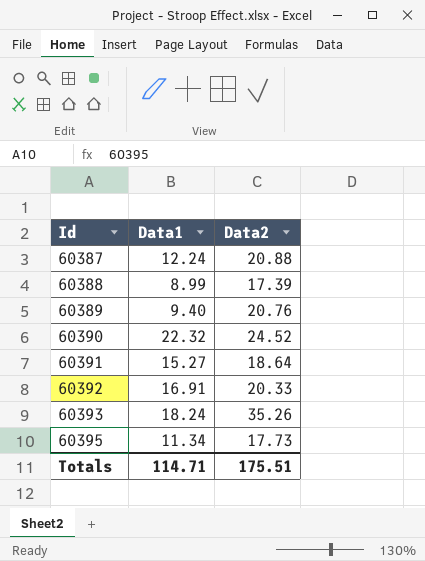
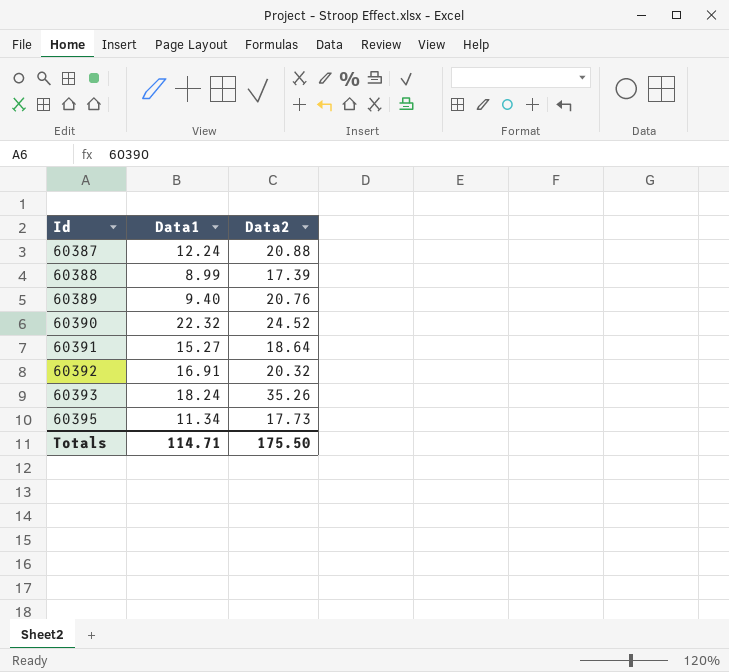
60392 | Data2: 20.33 -> 20.32
Totals | Data2: 175.51 -> 175.50

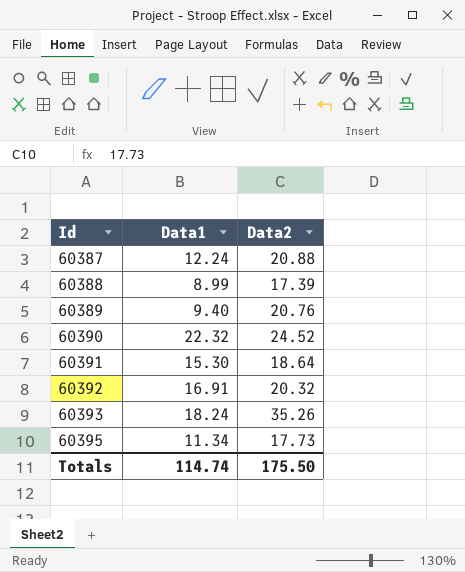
60391 | Data1: 15.27 -> 15.30
Totals | Data1: 114.71 -> 114.74

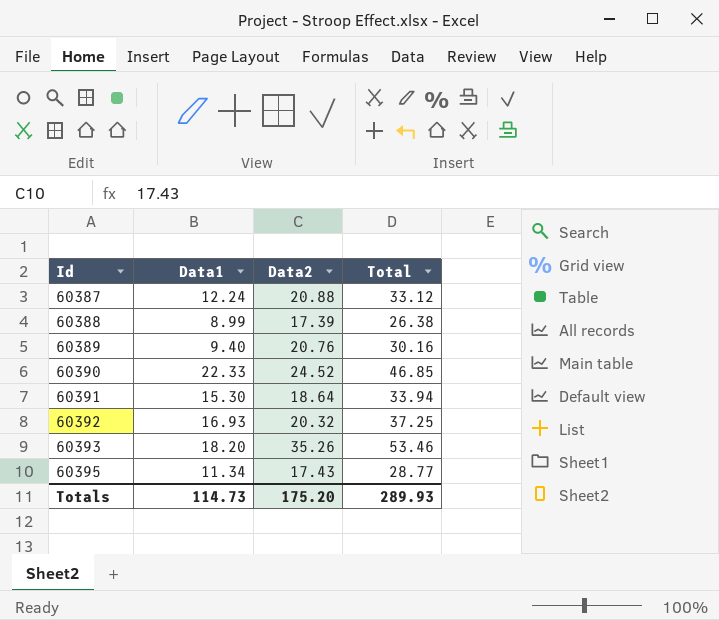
column Total | formula: none -> [Data1] + [Data2]
60390 | Data1: 22.32 -> 22.33
60392 | Data1: 16.91 -> 16.93
60393 | Data1: 18.24 -> 18.20
60395 | Data2: 17.73 -> 17.43
Totals | Data1: 114.74 -> 114.73
Totals | Data2: 175.50 -> 175.20

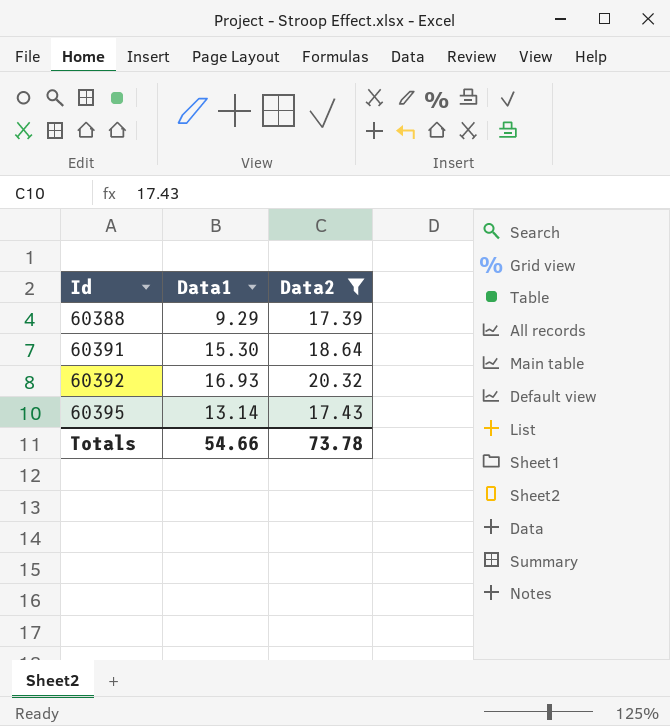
filter: none -> Data2 <= 20.32
column Total | formula: [Data1] + [Data2] -> none
60388 | Data1: 8.99 -> 9.29
60395 | Data1: 11.34 -> 13.14
Totals | Data1: 114.73 -> 54.66
Totals | Data2: 175.20 -> 73.78

